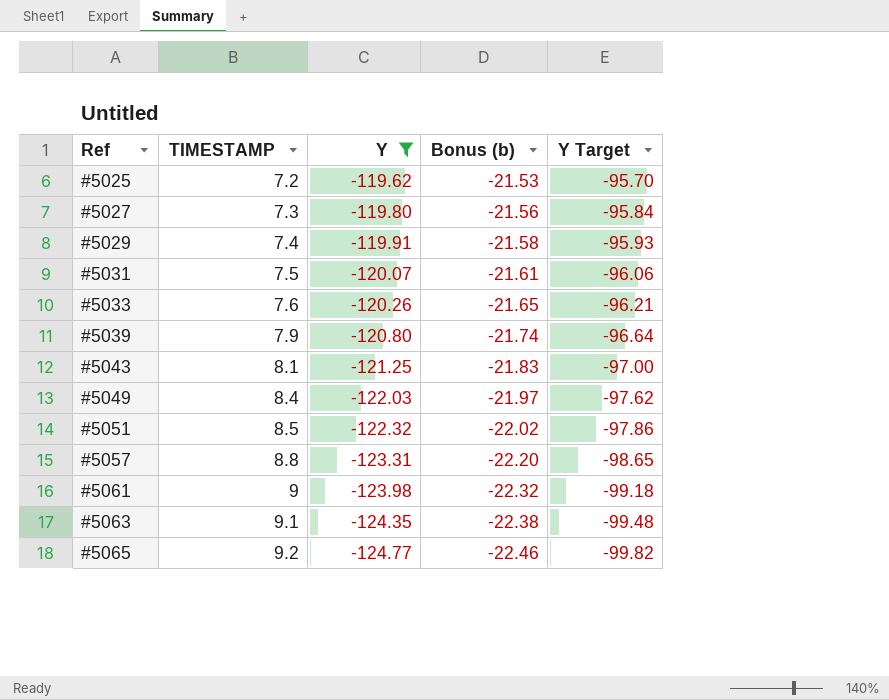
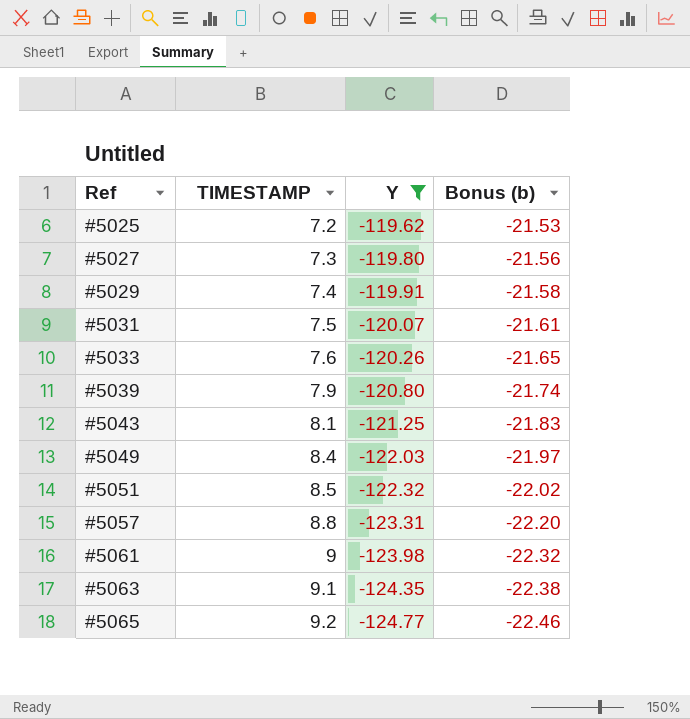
column Y Target | formula: [Y] * 0.8 -> none

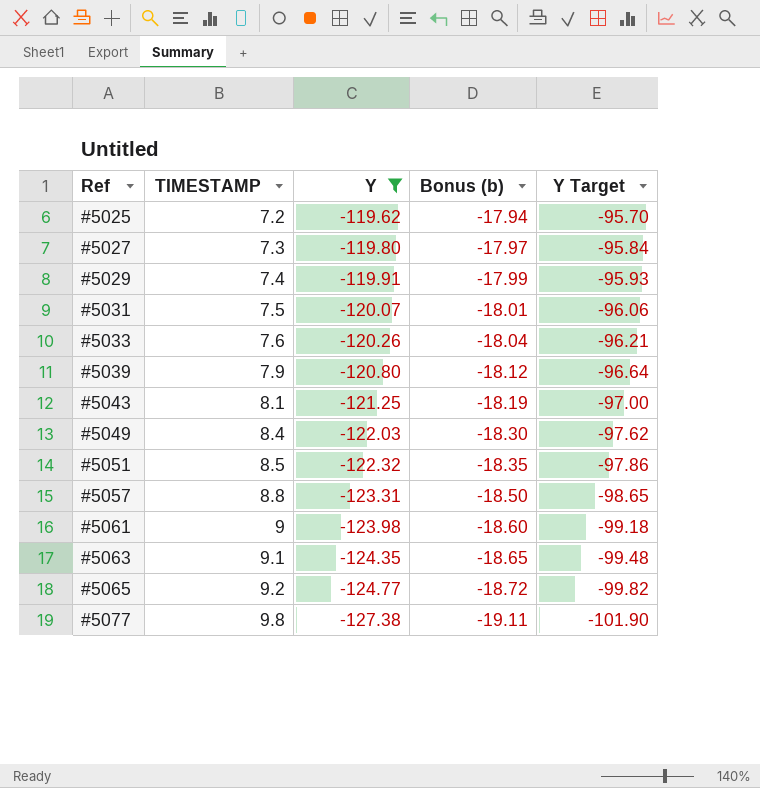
column Bonus (b) | formula: [Y] * 0.18 -> [Y] * 0.15
column Y Target | formula: none -> [Y] * 0.8
row #5077: none -> 9.8 | -127.38 | -19.11 | -101.90

